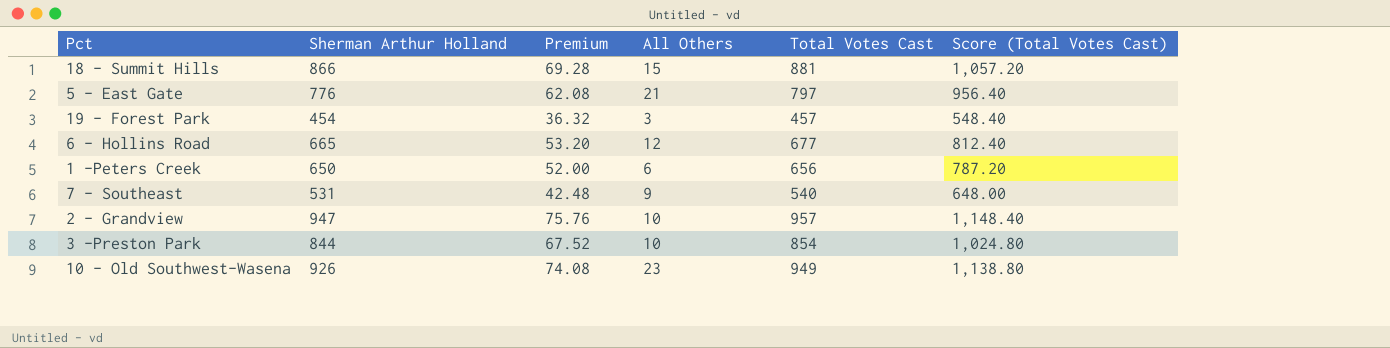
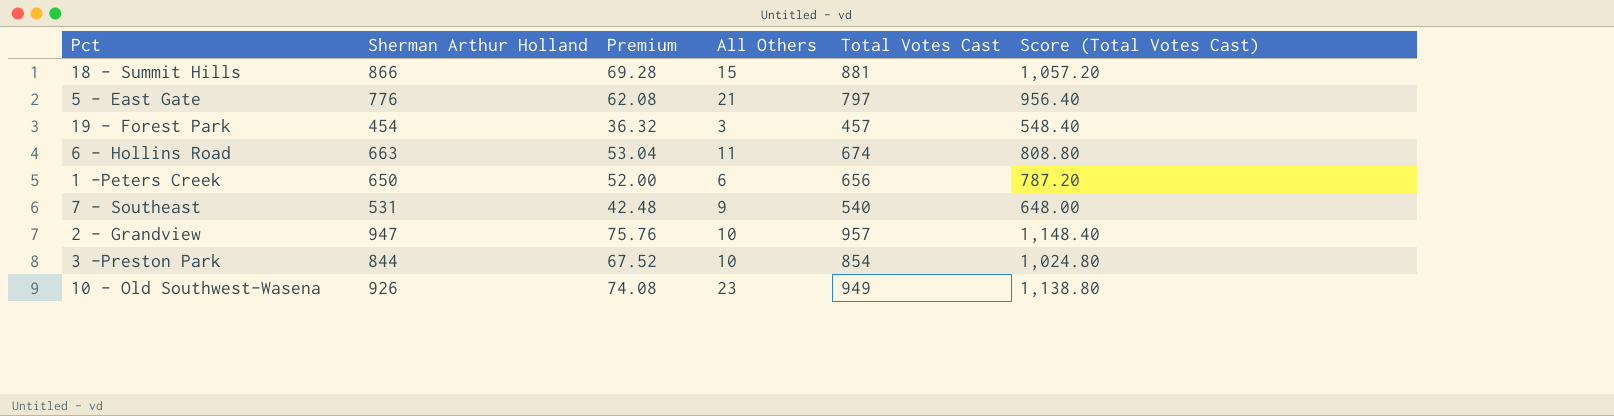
6 - Hollins Road | Sherman Arthur Holland: 665 -> 663
6 - Hollins Road | Premium: 53.20 -> 53.04
6 - Hollins Road | All Others: 12 -> 11
6 - Hollins Road | Total Votes Cast: 677 -> 674
6 - Hollins Road | Score (Total Votes Cast): 812.40 -> 808.80

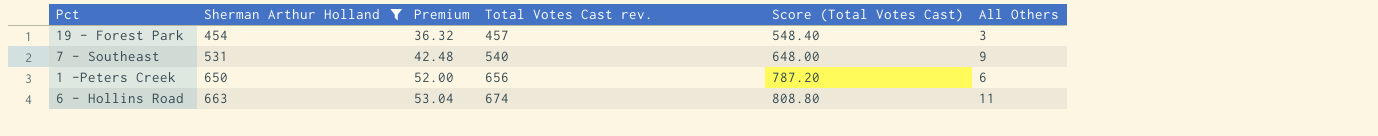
filter: none -> Sherman Arthur Holland <= 663
row order: none -> Sherman Arthur Holland ascending
column name: Total Votes Cast -> Total Votes Cast rev.
column All Others | position: 4 -> 6

